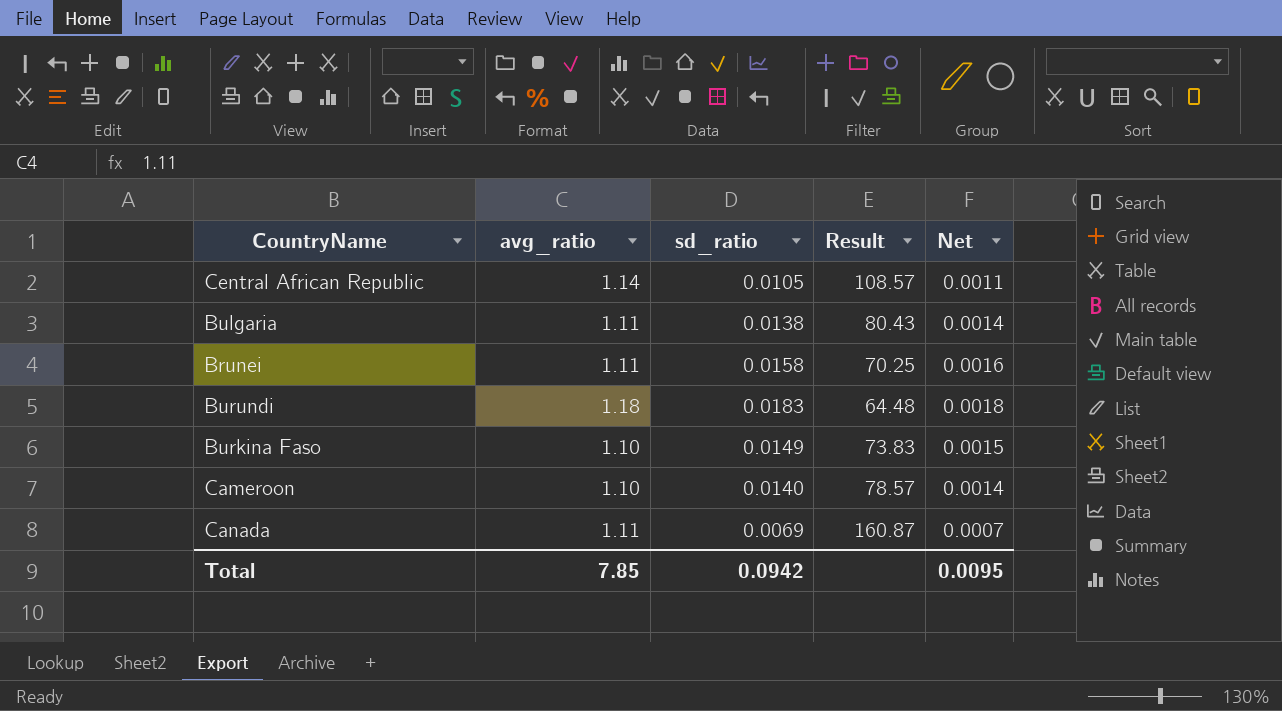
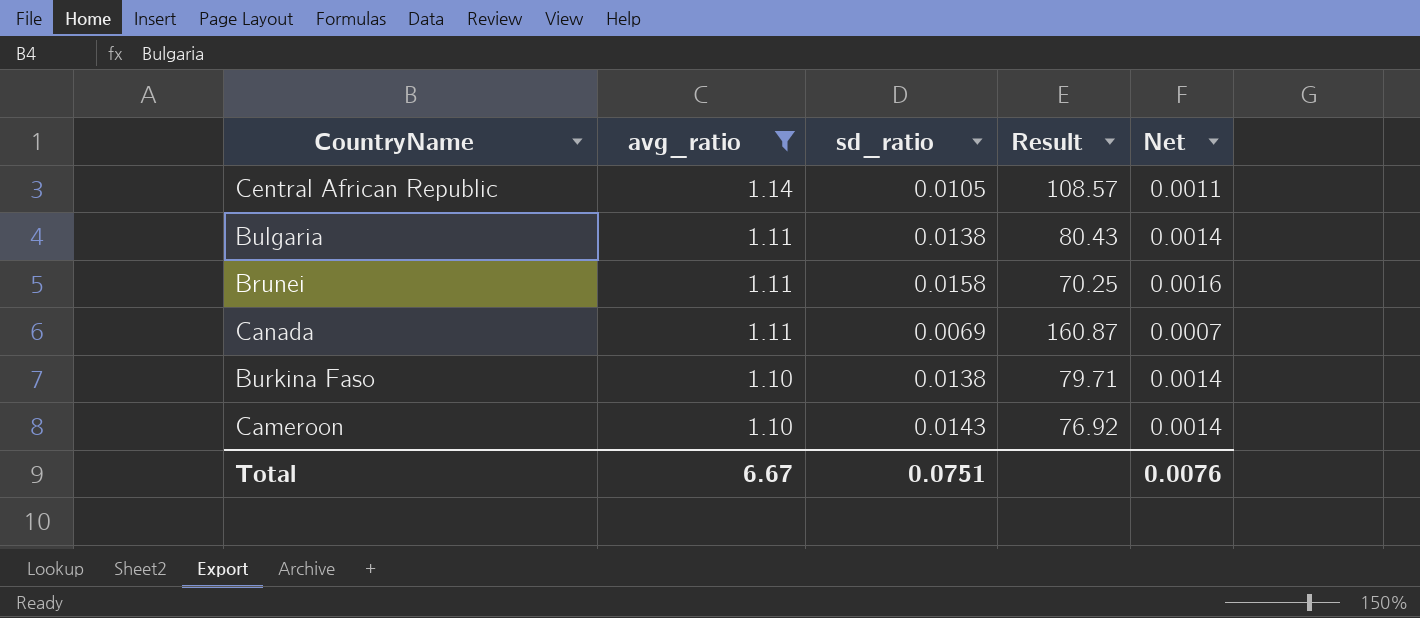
filter: none -> avg_ratio != 1.18
row order: none -> avg_ratio descending
Burkina Faso | sd_ratio: 0.0149 -> 0.0138
Burkina Faso | Result: 73.83 -> 79.71
Burkina Faso | Net: 0.0015 -> 0.0014
Cameroon | sd_ratio: 0.0140 -> 0.0143
Cameroon | Result: 78.57 -> 76.92
Total | avg_ratio: 7.85 -> 6.67
Total | sd_ratio: 0.0942 -> 0.0751
Total | Net: 0.0095 -> 0.0076

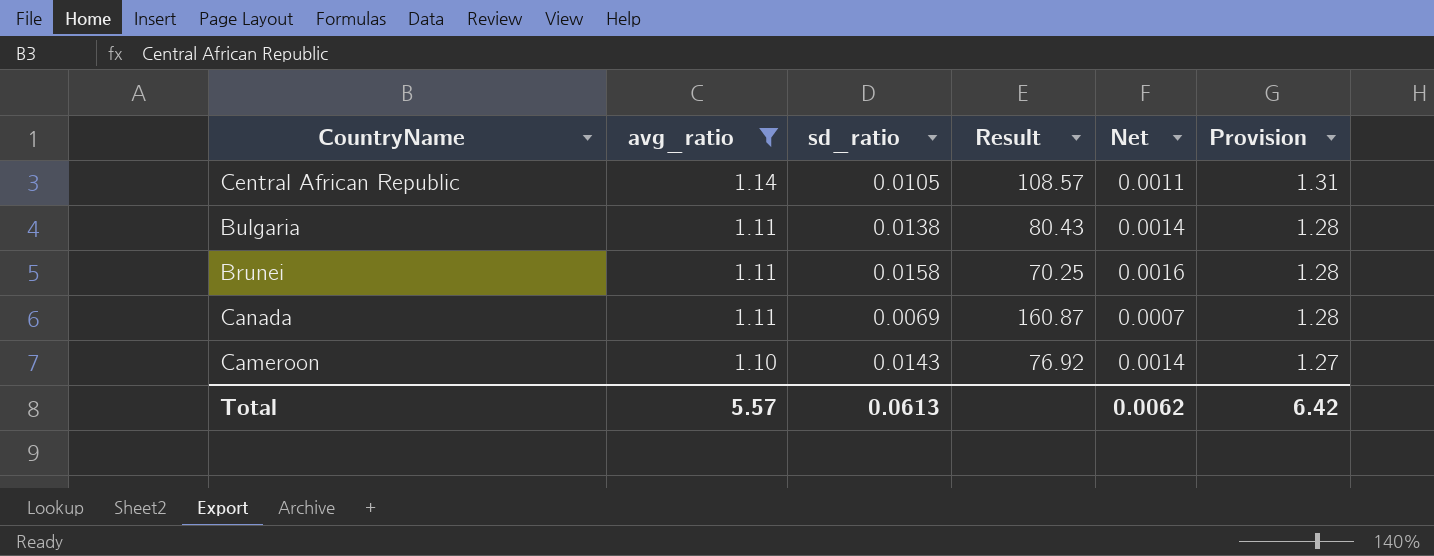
column Provision | formula: none -> [avg_ratio] * 1.15
row Burkina Faso: 1.10 | 0.0138 | 79.71 | 0.0014 -> none
Total | avg_ratio: 6.67 -> 5.57
Total | sd_ratio: 0.0751 -> 0.0613
Total | Net: 0.0076 -> 0.0062

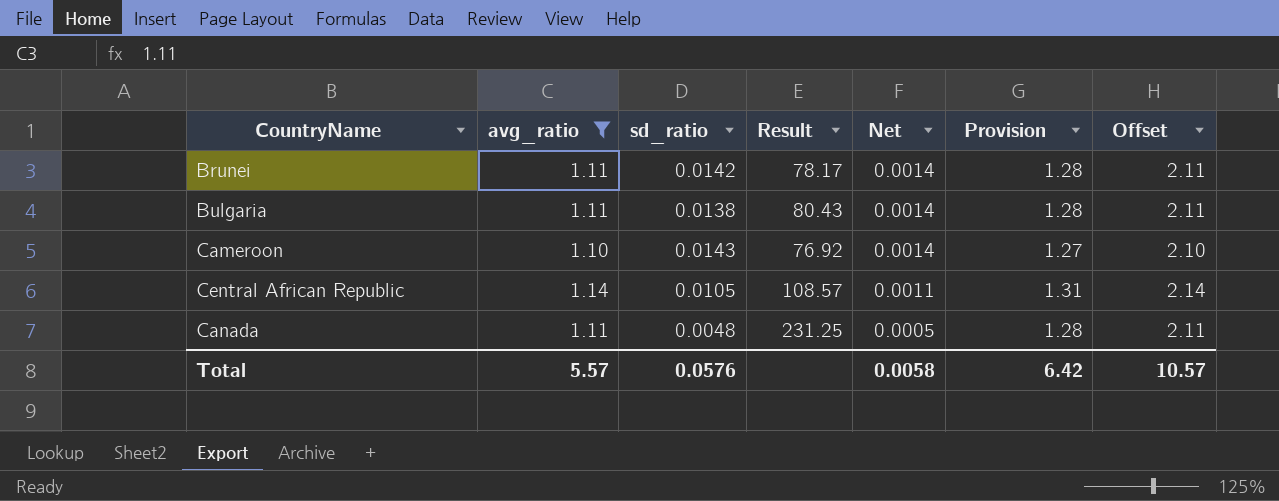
row order: avg_ratio descending -> Net descending
column Offset | formula: none -> [avg_ratio] + 1
Brunei | sd_ratio: 0.0158 -> 0.0142
Brunei | Result: 70.25 -> 78.17
Brunei | Net: 0.0016 -> 0.0014
Canada | sd_ratio: 0.0069 -> 0.0048
Canada | Result: 160.87 -> 231.25
Canada | Net: 0.0007 -> 0.0005
Total | sd_ratio: 0.0613 -> 0.0576
Total | Net: 0.0062 -> 0.0058

